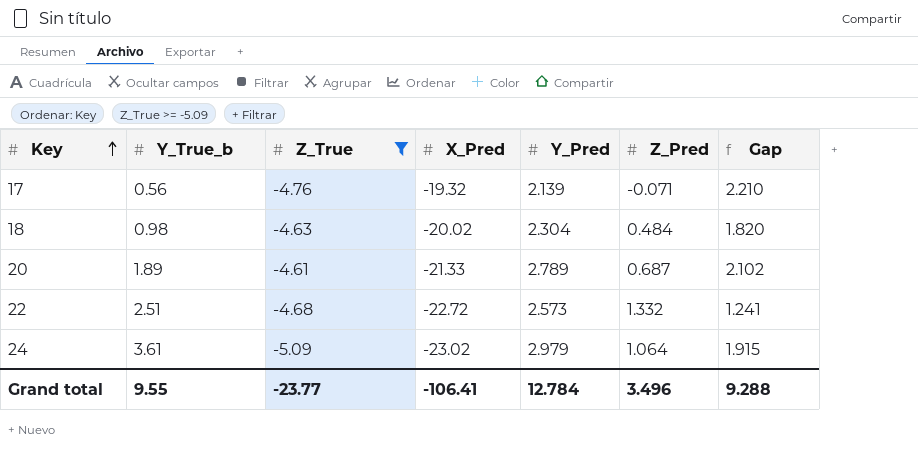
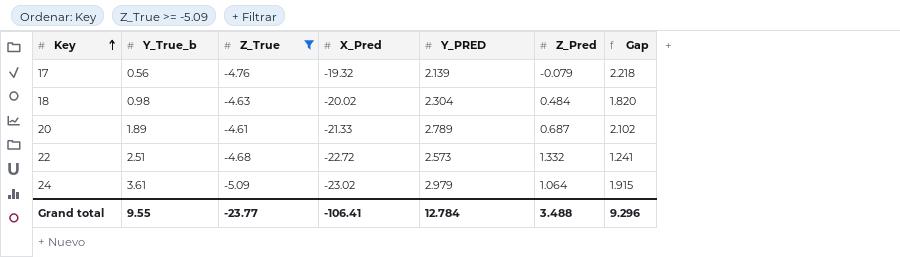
column name: Y_Pred -> Y_PRED
17 | Z_Pred: -0.071 -> -0.079
17 | Gap: 2.210 -> 2.218
Grand total | Z_Pred: 3.496 -> 3.488
Grand total | Gap: 9.288 -> 9.296

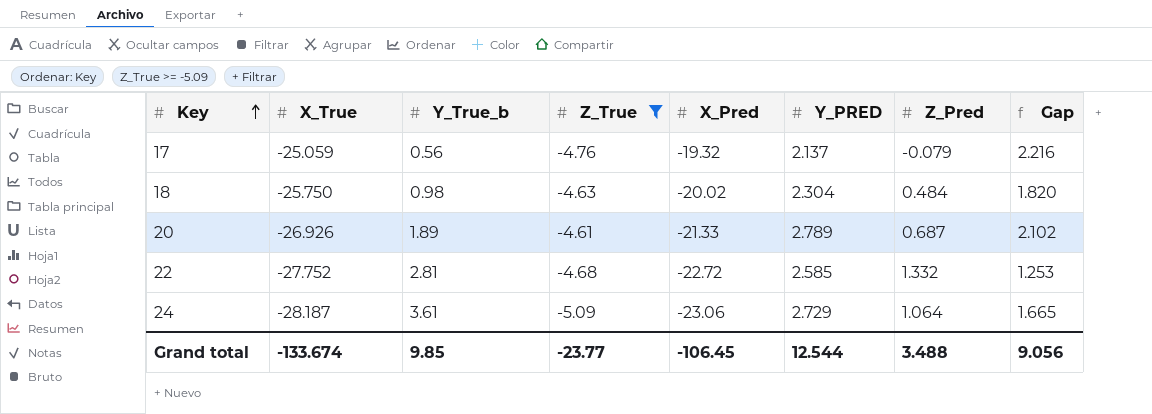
column X_True | position: none -> 2
17 | Y_PRED: 2.139 -> 2.137
17 | Gap: 2.218 -> 2.216
22 | Y_True_b: 2.51 -> 2.81
22 | Y_PRED: 2.573 -> 2.585
22 | Gap: 1.241 -> 1.253
24 | X_Pred: -23.02 -> -23.06
24 | Y_PRED: 2.979 -> 2.729
24 | Gap: 1.915 -> 1.665
Grand total | Y_True_b: 9.55 -> 9.85
Grand total | X_Pred: -106.41 -> -106.45
Grand total | Y_PRED: 12.784 -> 12.544
Grand total | Gap: 9.296 -> 9.056

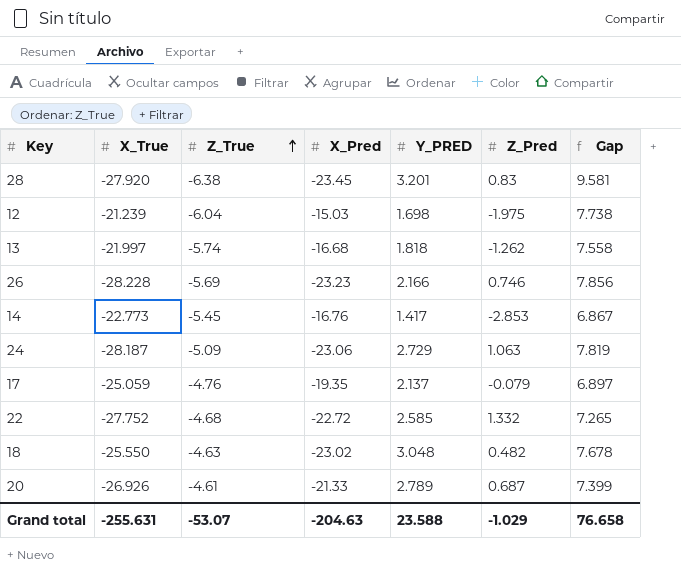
filter: Z_True >= -5.09 -> none
row order: Key ascending -> Z_True ascending
column Y_True_b | position: 3 -> none
column Gap | formula: [Y_PRED] - [Z_Pred] -> [Y_PRED] - [Z_True]
24 | Z_Pred: 1.064 -> 1.063
17 | X_Pred: -19.32 -> -19.35
18 | X_True: -25.750 -> -25.550
18 | X_Pred: -20.02 -> -23.02
18 | Y_PRED: 2.304 -> 3.048
18 | Z_Pred: 0.484 -> 0.482
Grand total | X_True: -133.674 -> -255.631
Grand total | Z_True: -23.77 -> -53.07
Grand total | X_Pred: -106.45 -> -204.63
Grand total | Y_PRED: 12.544 -> 23.588
Grand total | Z_Pred: 3.488 -> -1.029
Grand total | Gap: 9.056 -> 76.658

